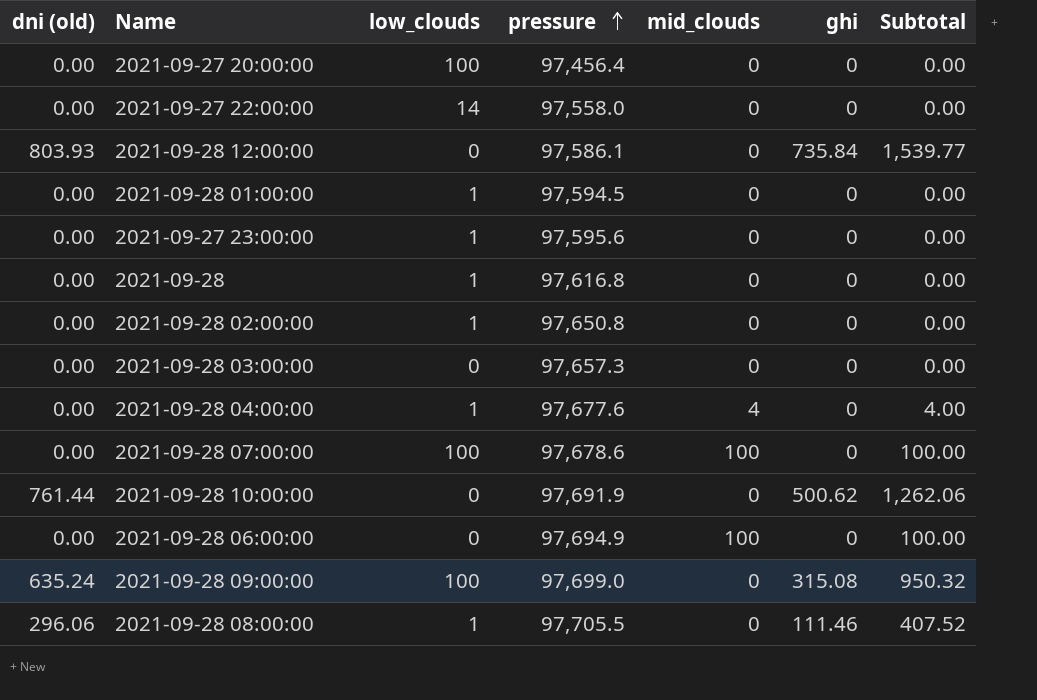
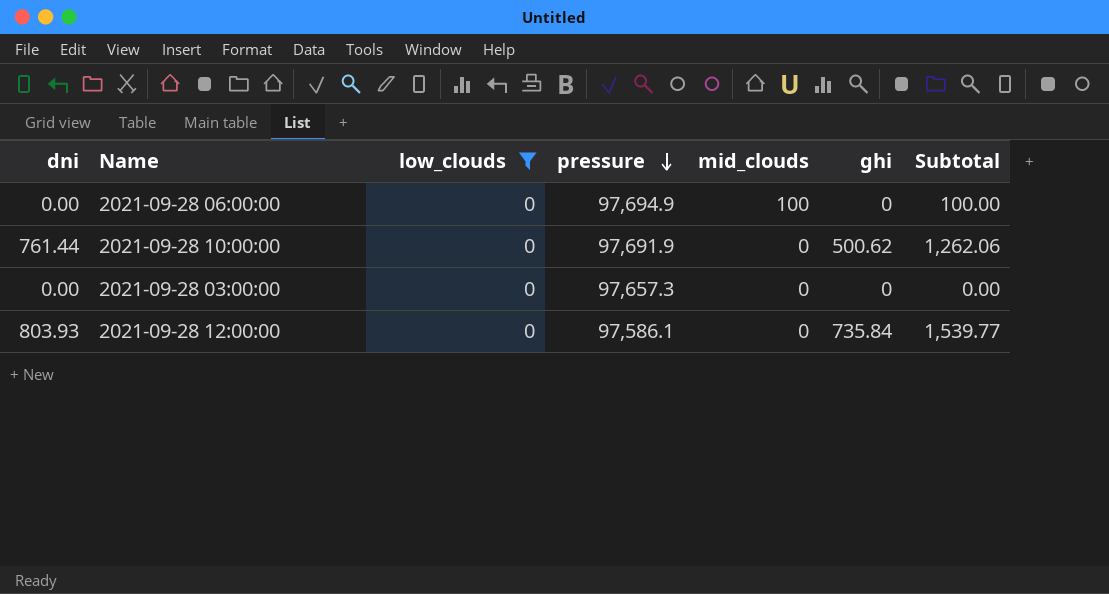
filter: none -> low_clouds = 0
row order: pressure ascending -> pressure descending
column name: dni (old) -> dni

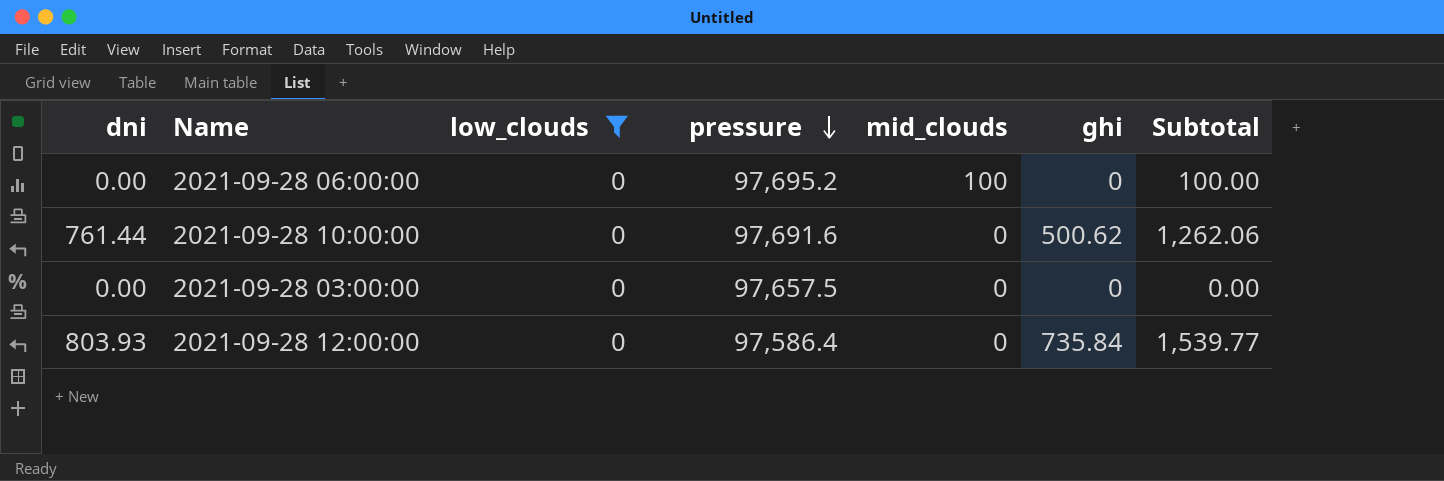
2021-09-28 06:00:00 | pressure: 97,694.9 -> 97,695.2
2021-09-28 10:00:00 | pressure: 97,691.9 -> 97,691.6
2021-09-28 03:00:00 | pressure: 97,657.3 -> 97,657.5
2021-09-28 12:00:00 | pressure: 97,586.1 -> 97,586.4

